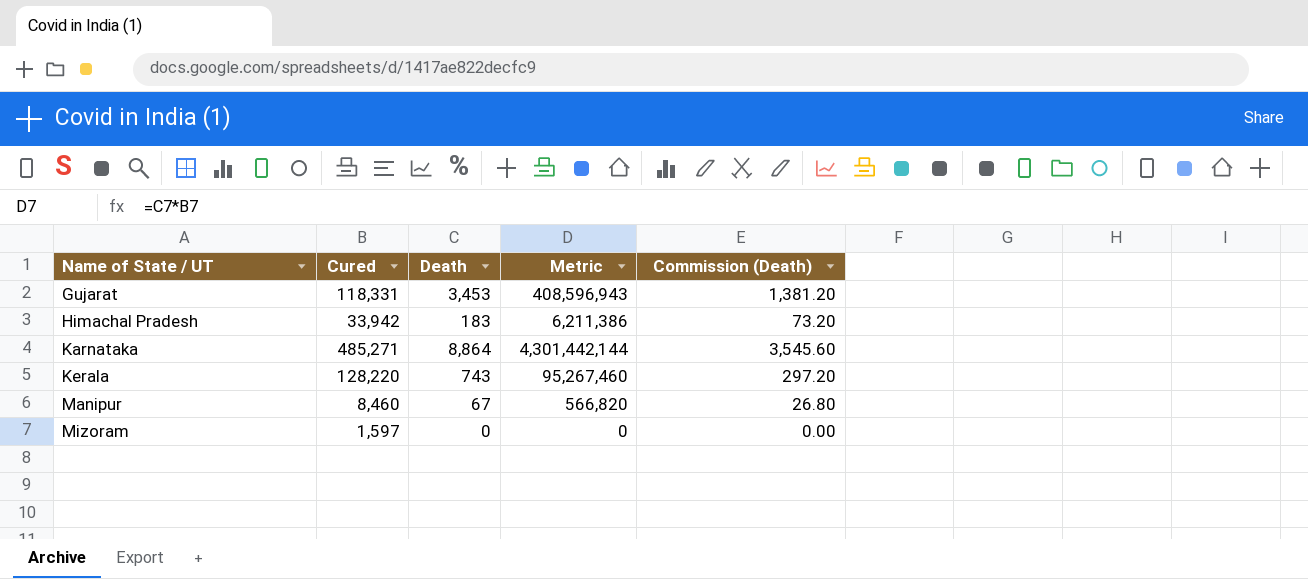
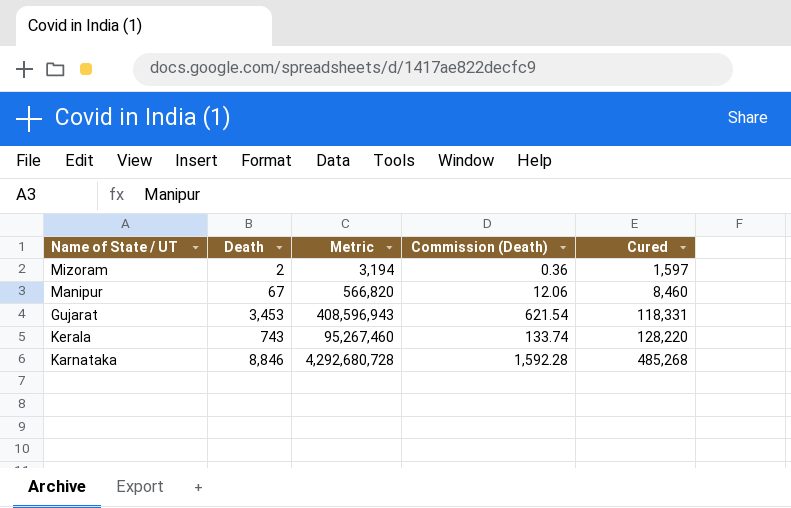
row order: Name of State / UT ascending -> Cured ascending
column Commission (Death) | formula: [Death] * 0.4 -> [Death] * 0.18
column Cured | position: 2 -> 5
row Himachal Pradesh: 33,942 | 183 | 6,211,386 | 73.20 -> none
Mizoram | Death: 0 -> 2
Mizoram | Metric: 0 -> 3,194
Karnataka | Death: 8,864 -> 8,846
Karnataka | Metric: 4,301,442,144 -> 4,292,680,728
Karnataka | Cured: 485,271 -> 485,268

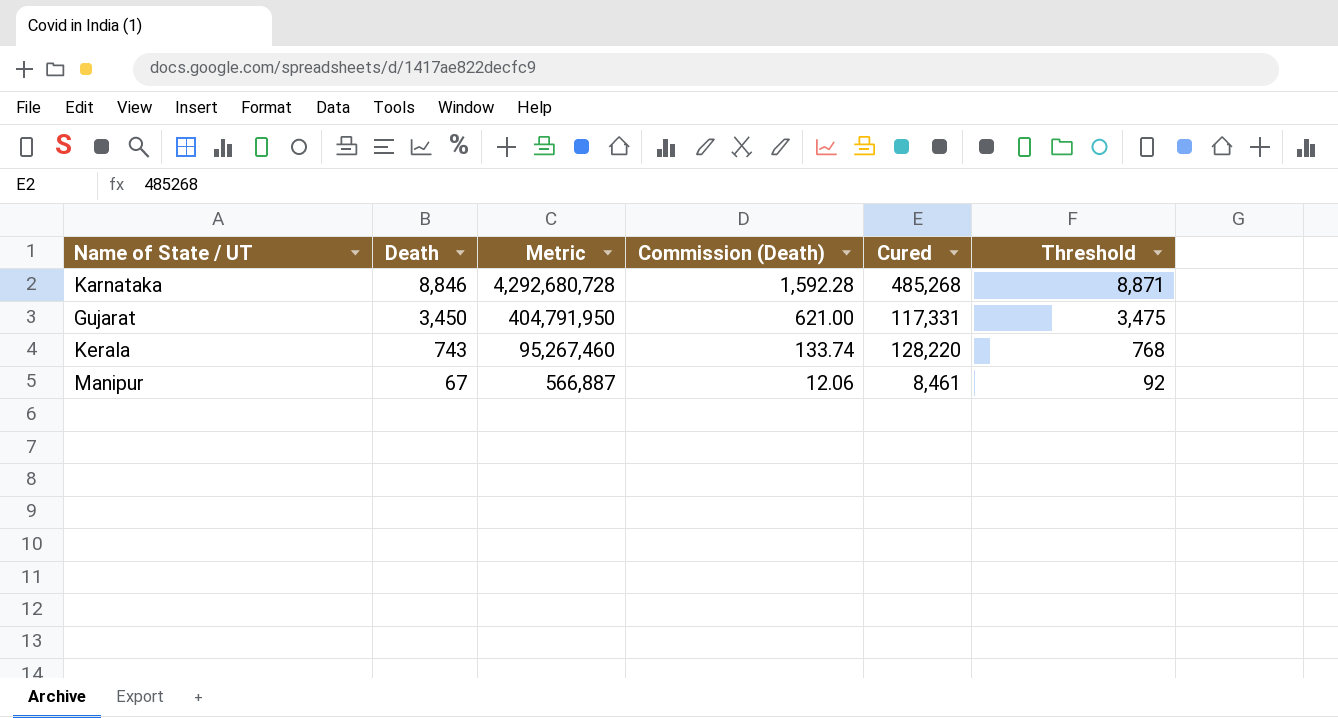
row order: Cured ascending -> Death descending
column Threshold | formula: none -> [Death] + 25
row Mizoram: 2 | 3,194 | 0.36 | 1,597 -> none
Gujarat | Death: 3,453 -> 3,450
Gujarat | Metric: 408,596,943 -> 404,791,950
Gujarat | Commission (Death): 621.54 -> 621.00
Gujarat | Cured: 118,331 -> 117,331
Manipur | Metric: 566,820 -> 566,887
Manipur | Cured: 8,460 -> 8,461

